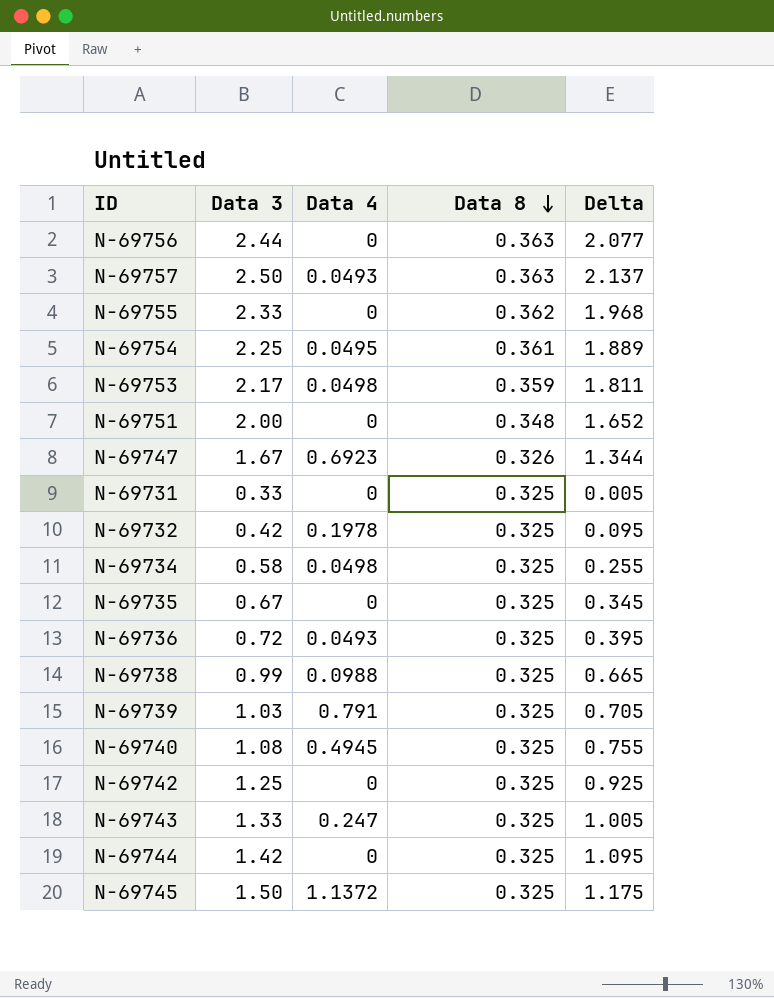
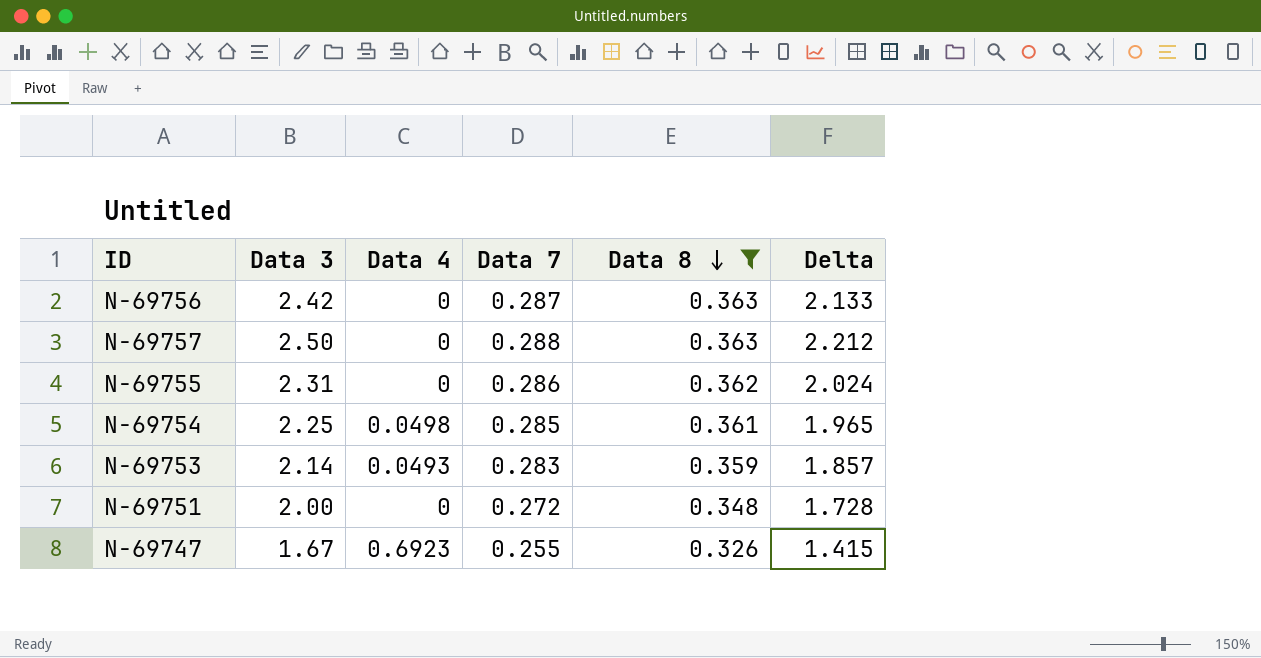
filter: none -> Data 8 != 0.325
column Data 7 | position: none -> 4
column Delta | formula: [Data 3] - [Data 8] -> [Data 3] - [Data 7]
N-69756 | Data 3: 2.44 -> 2.42
N-69757 | Data 4: 0.0493 -> 0
N-69755 | Data 3: 2.33 -> 2.31
N-69754 | Data 4: 0.0495 -> 0.0498
N-69753 | Data 3: 2.17 -> 2.14
N-69753 | Data 4: 0.0498 -> 0.0493

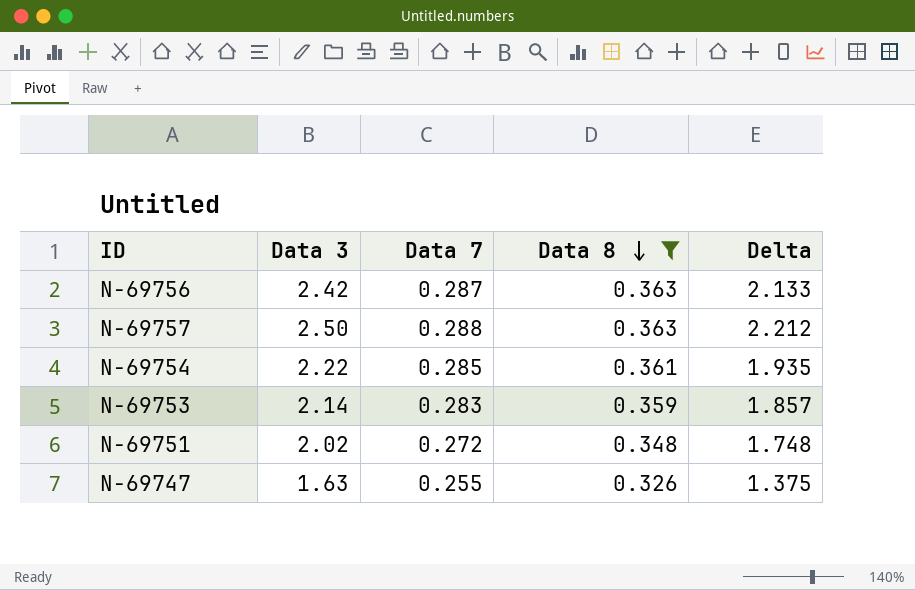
column Data 4 | position: 3 -> none
row N-69755: 2.31 | 0 | 0.286 | 0.362 | 2.024 -> none
N-69754 | Data 3: 2.25 -> 2.22
N-69754 | Delta: 1.965 -> 1.935
N-69751 | Data 3: 2.00 -> 2.02
N-69751 | Delta: 1.728 -> 1.748
N-69747 | Data 3: 1.67 -> 1.63
N-69747 | Delta: 1.415 -> 1.375

